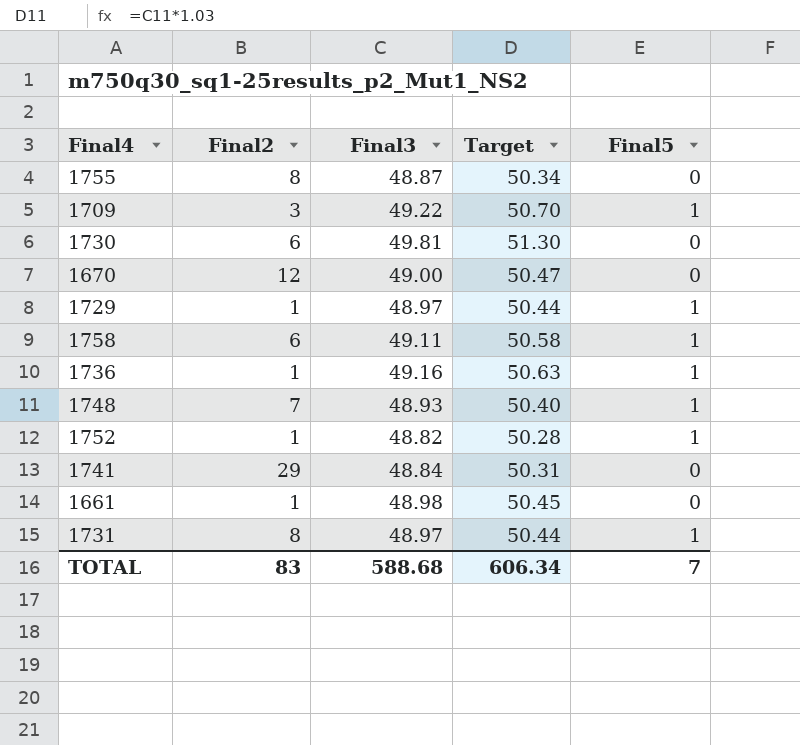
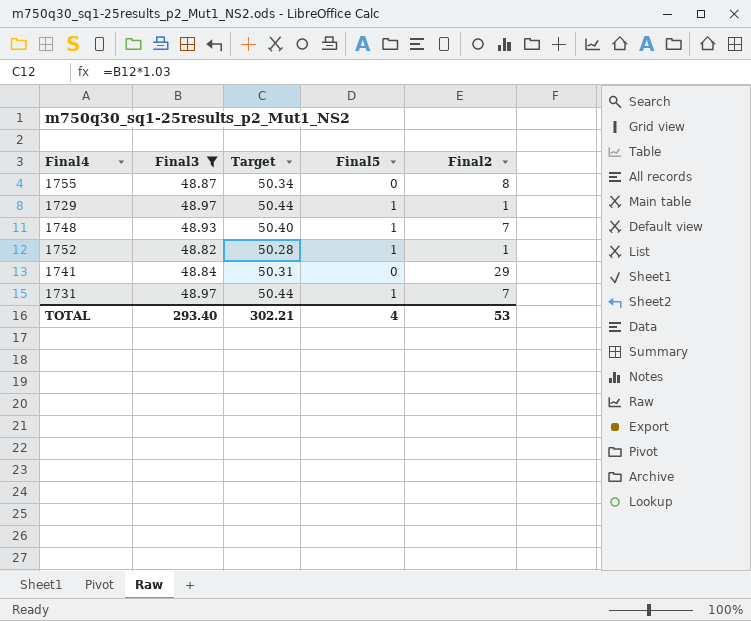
filter: none -> Final3 <= 48.97
column Final2 | position: 2 -> 5
1731 | Final2: 8 -> 7
TOTAL | Final3: 588.68 -> 293.40
TOTAL | Target: 606.34 -> 302.21
TOTAL | Final5: 7 -> 4
TOTAL | Final2: 83 -> 53

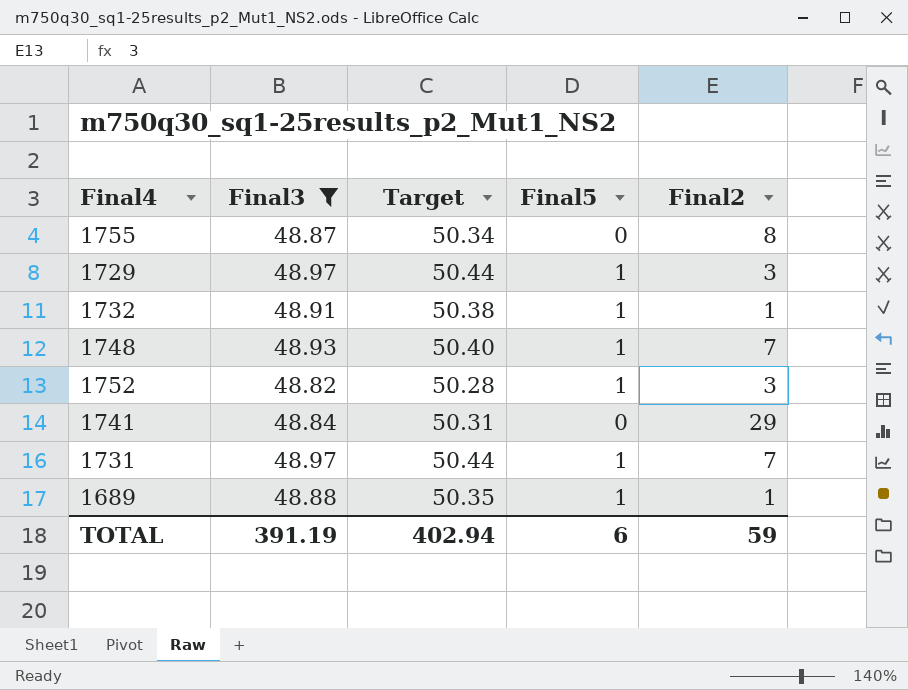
1729 | Final2: 1 -> 3
row 1732: none -> 48.91 | 50.38 | 1 | 1
1752 | Final2: 1 -> 3
row 1689: none -> 48.88 | 50.35 | 1 | 1
TOTAL | Final3: 293.40 -> 391.19
TOTAL | Target: 302.21 -> 402.94
TOTAL | Final5: 4 -> 6
TOTAL | Final2: 53 -> 59

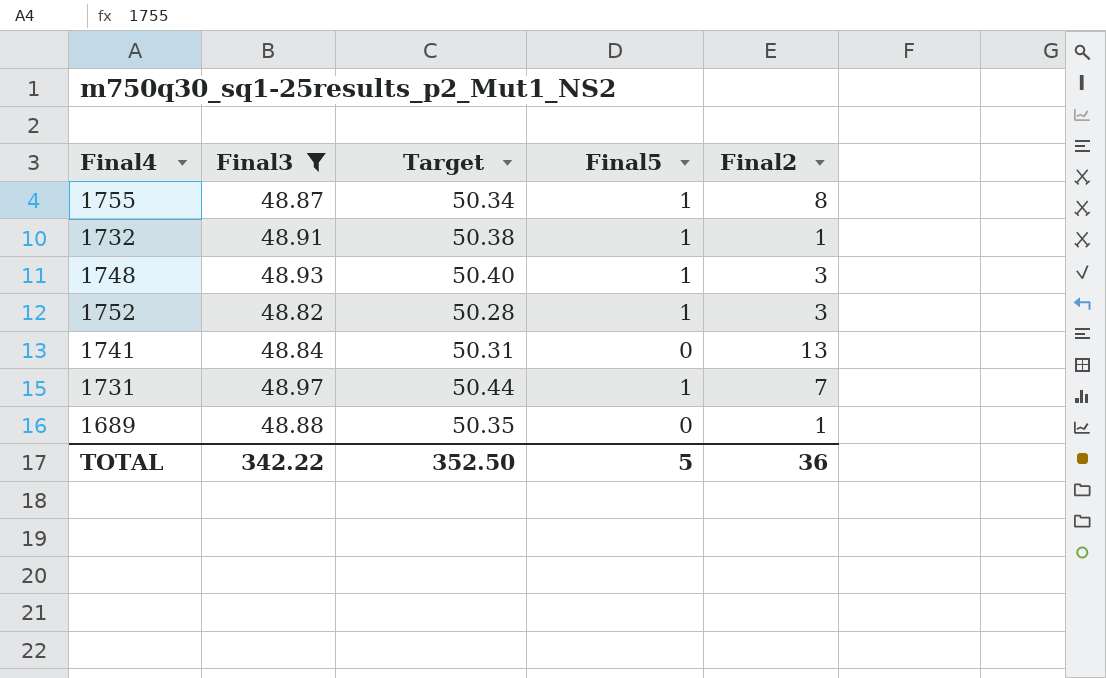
row 1729: 48.97 | 50.44 | 1 | 3 -> none
1755 | Final5: 0 -> 1
1748 | Final2: 7 -> 3
1741 | Final2: 29 -> 13
1689 | Final5: 1 -> 0
TOTAL | Final3: 391.19 -> 342.22
TOTAL | Target: 402.94 -> 352.50
TOTAL | Final5: 6 -> 5
TOTAL | Final2: 59 -> 36

